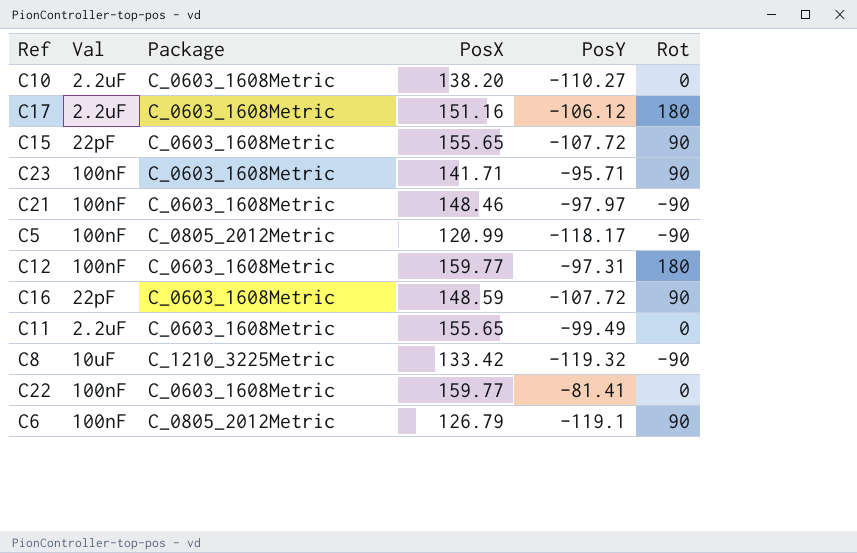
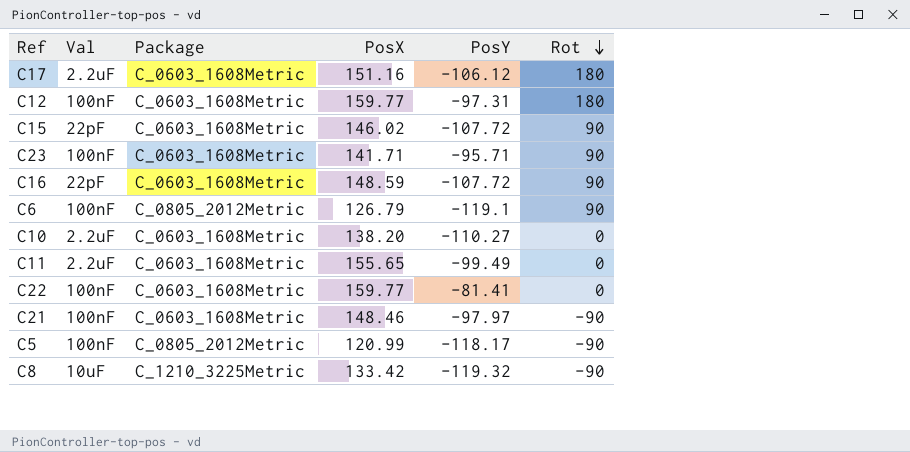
row order: none -> Rot descending
C15 | PosX: 155.65 -> 146.02

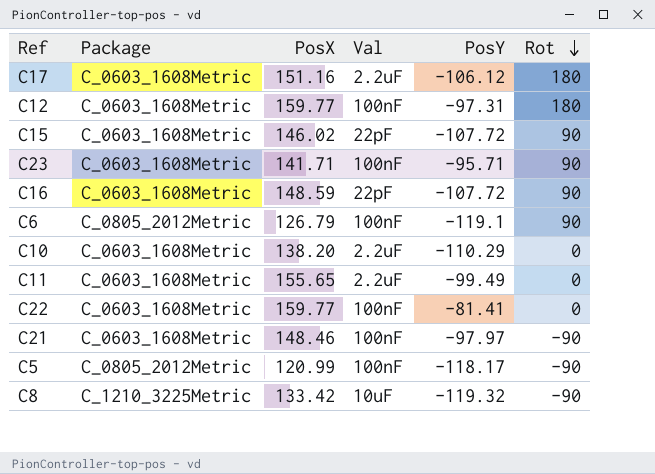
column Val | position: 2 -> 4
C10 | PosY: -110.27 -> -110.29

